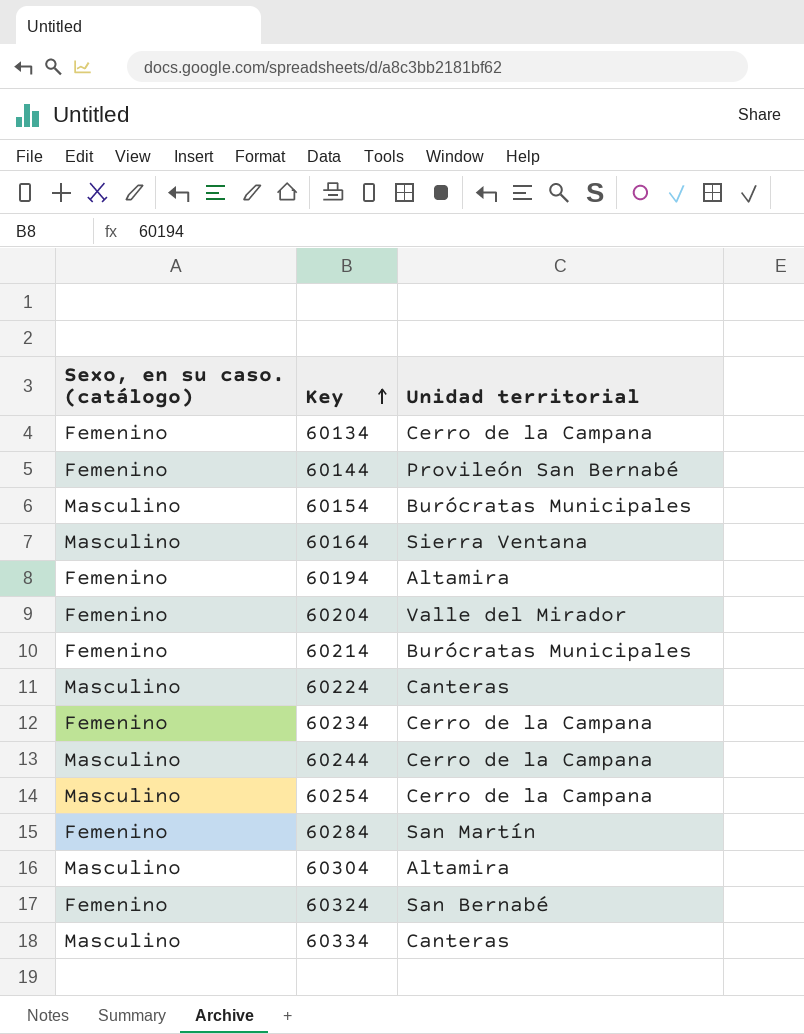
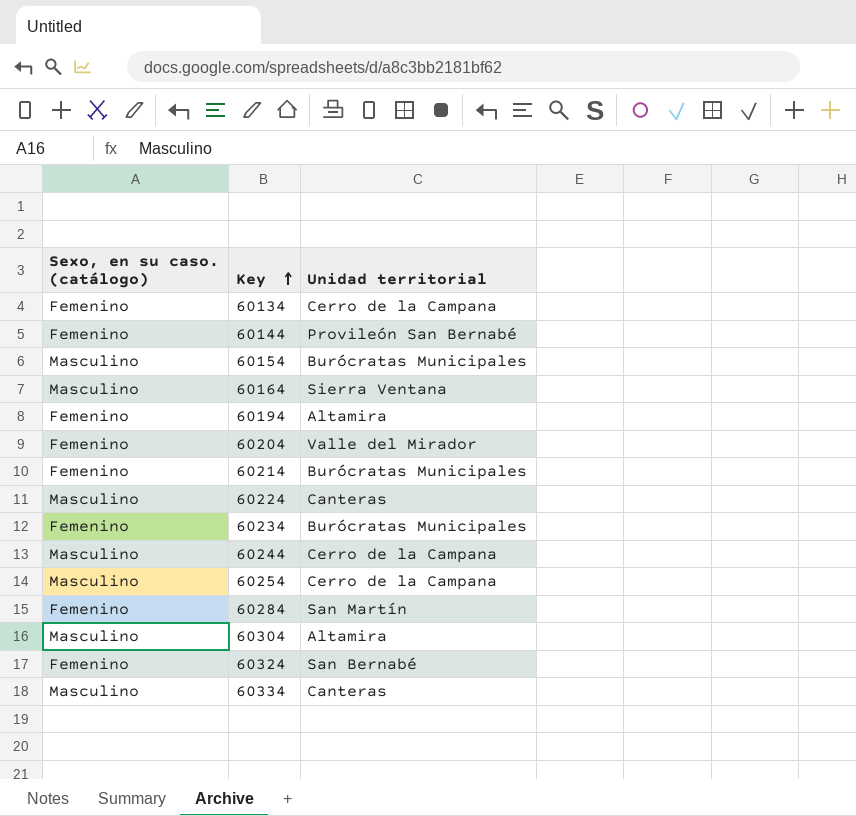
60234 | Unidad territorial: Cerro de la Campana -> Burócratas Municipales

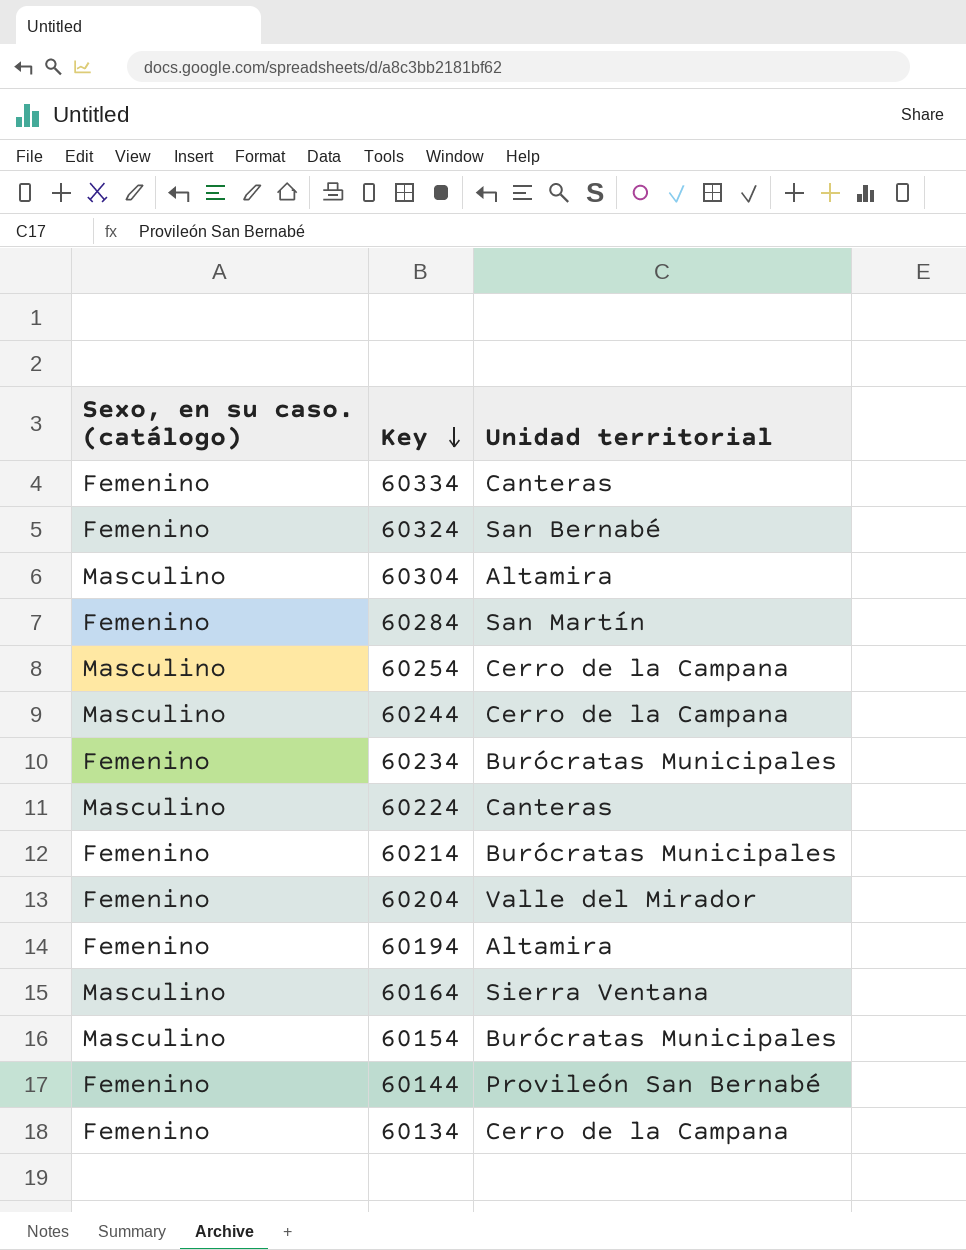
row order: Key ascending -> Key descending
60334 | Sexo, en su caso. (catálogo): Masculino -> Femenino

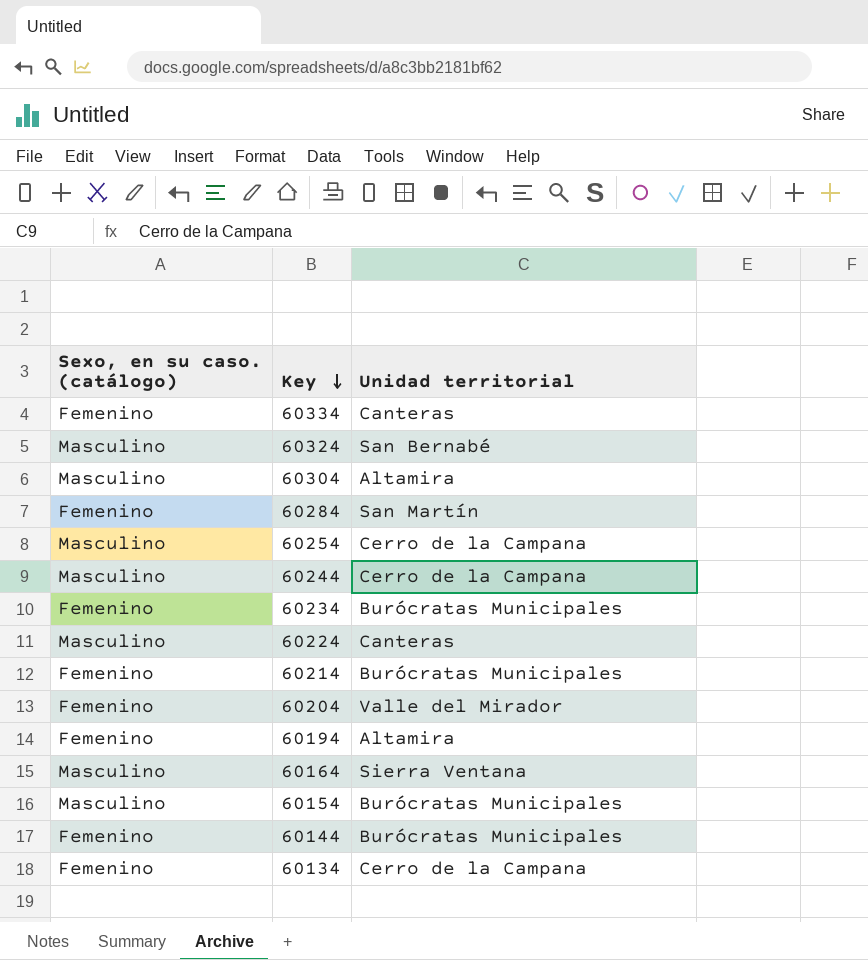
60324 | Sexo, en su caso. (catálogo): Femenino -> Masculino
60144 | Unidad territorial: Provileón San Bernabé -> Burócratas Municipales

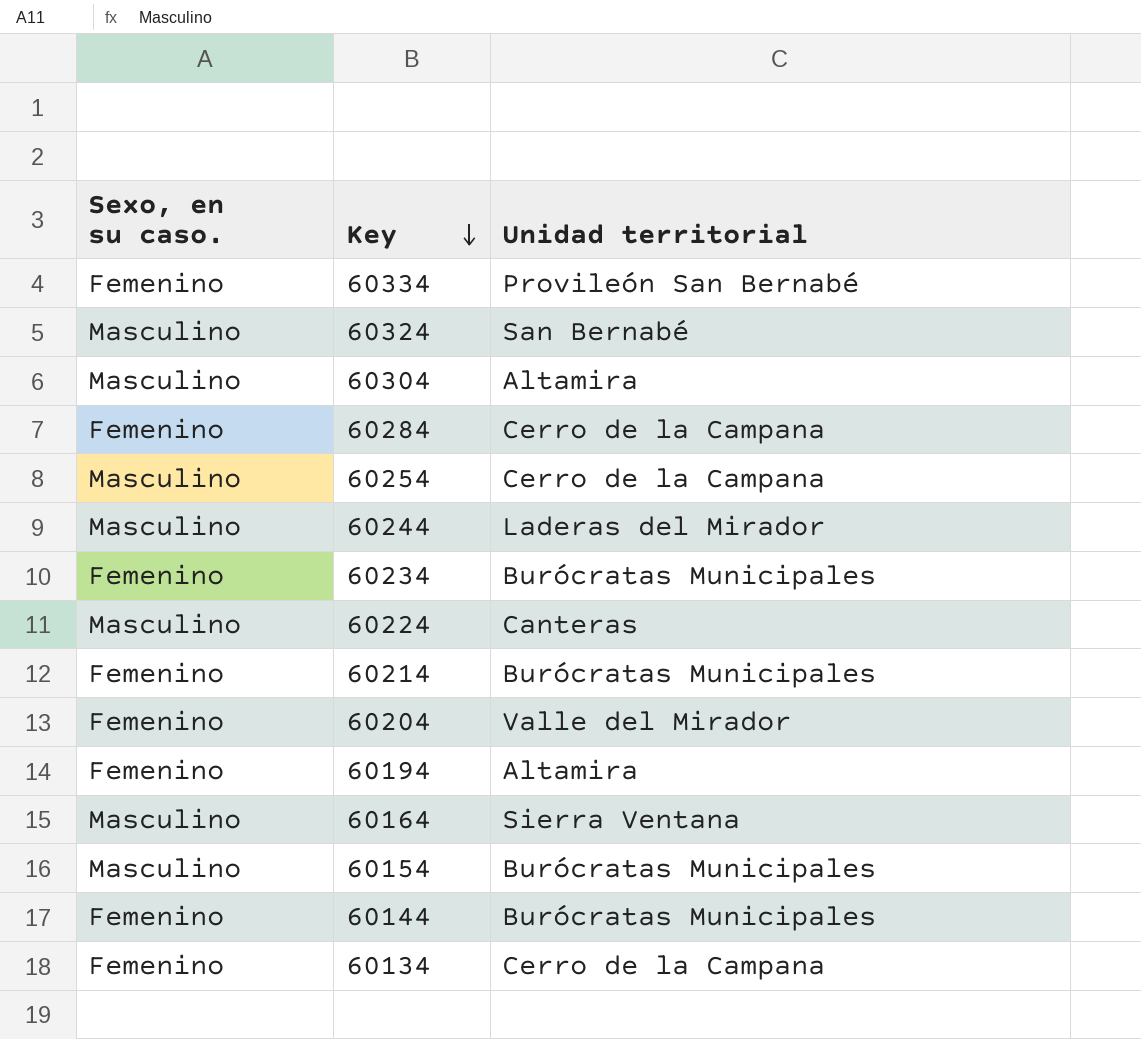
column name: Sexo, en su caso. (catálogo) -> Sexo, en su caso.
60334 | Unidad territorial: Canteras -> Provileón San Bernabé
60284 | Unidad territorial: San Martín -> Cerro de la Campana
60244 | Unidad territorial: Cerro de la Campana -> Laderas del Mirador

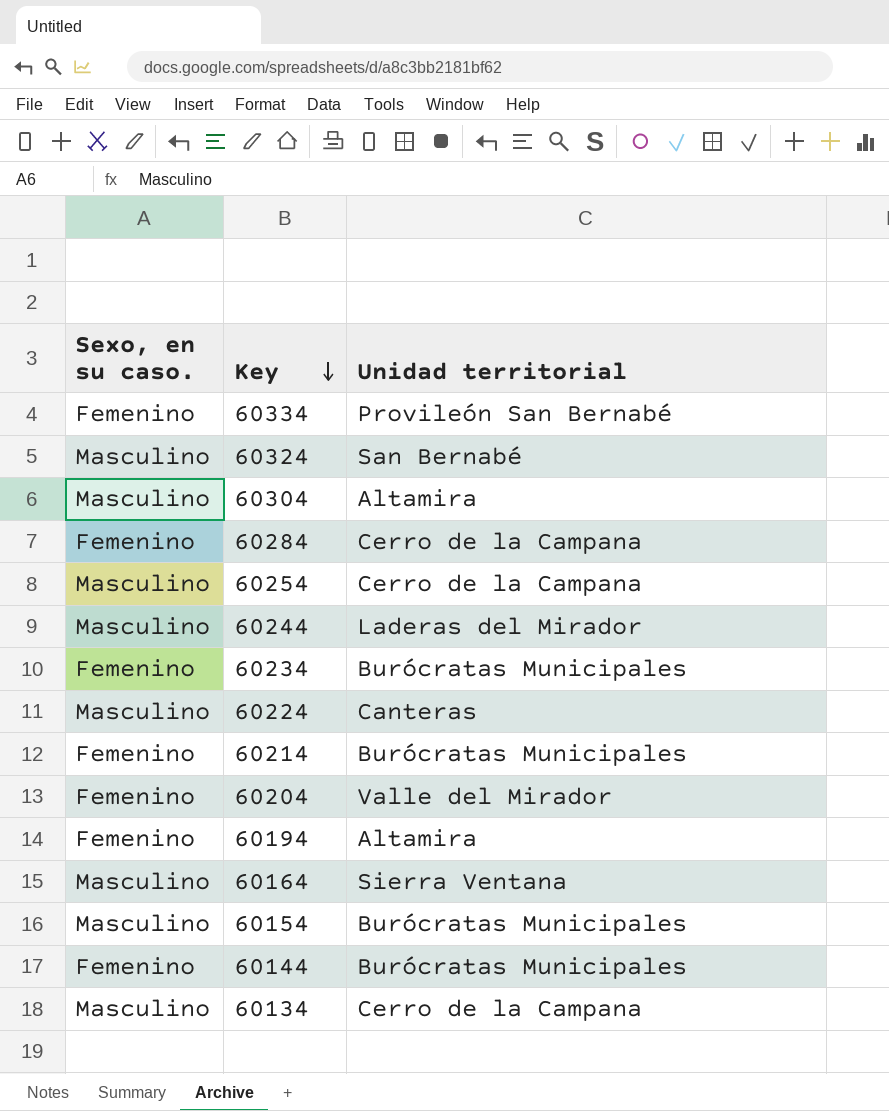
60134 | Sexo, en su caso.: Femenino -> Masculino

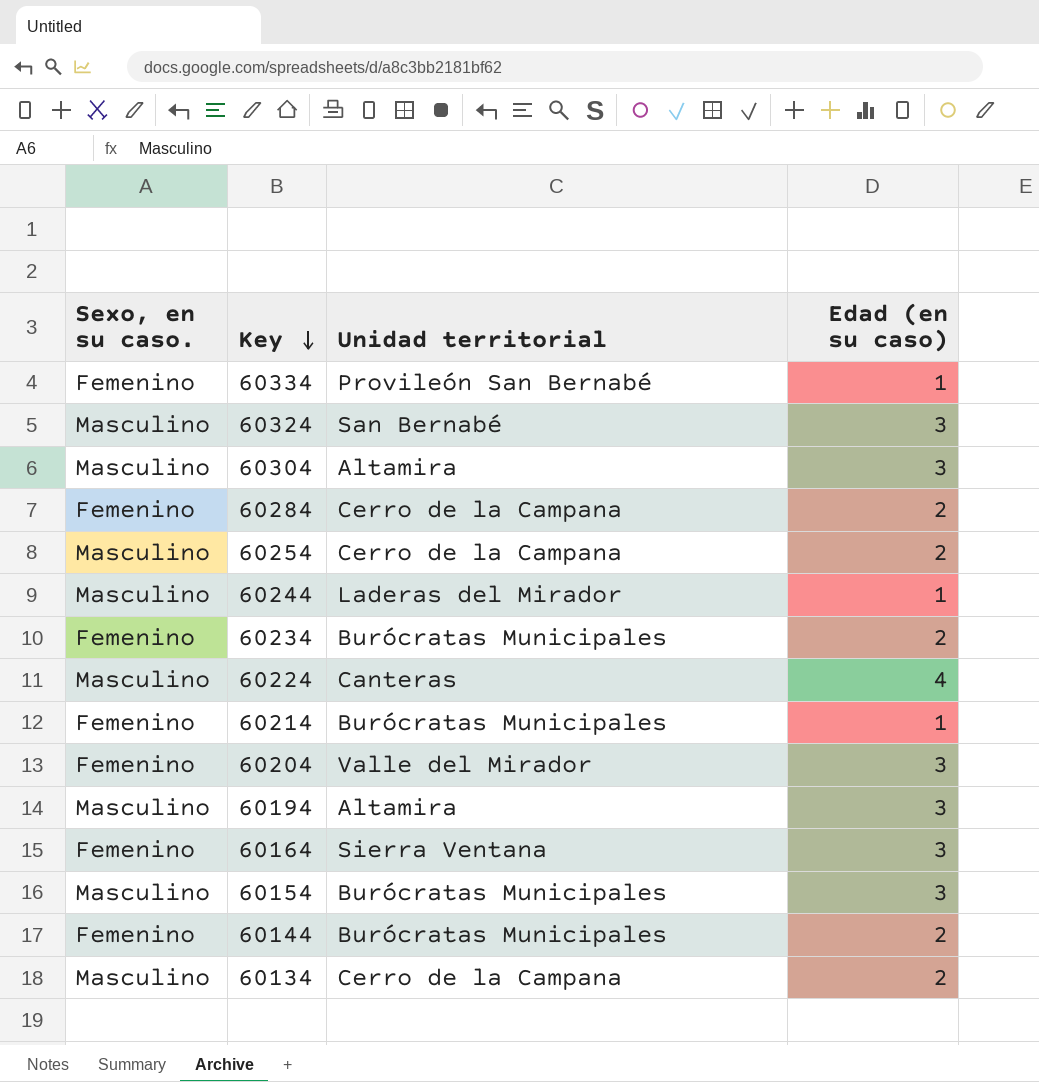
column Edad (en su caso) | position: none -> 4
60194 | Sexo, en su caso.: Femenino -> Masculino
60164 | Sexo, en su caso.: Masculino -> Femenino

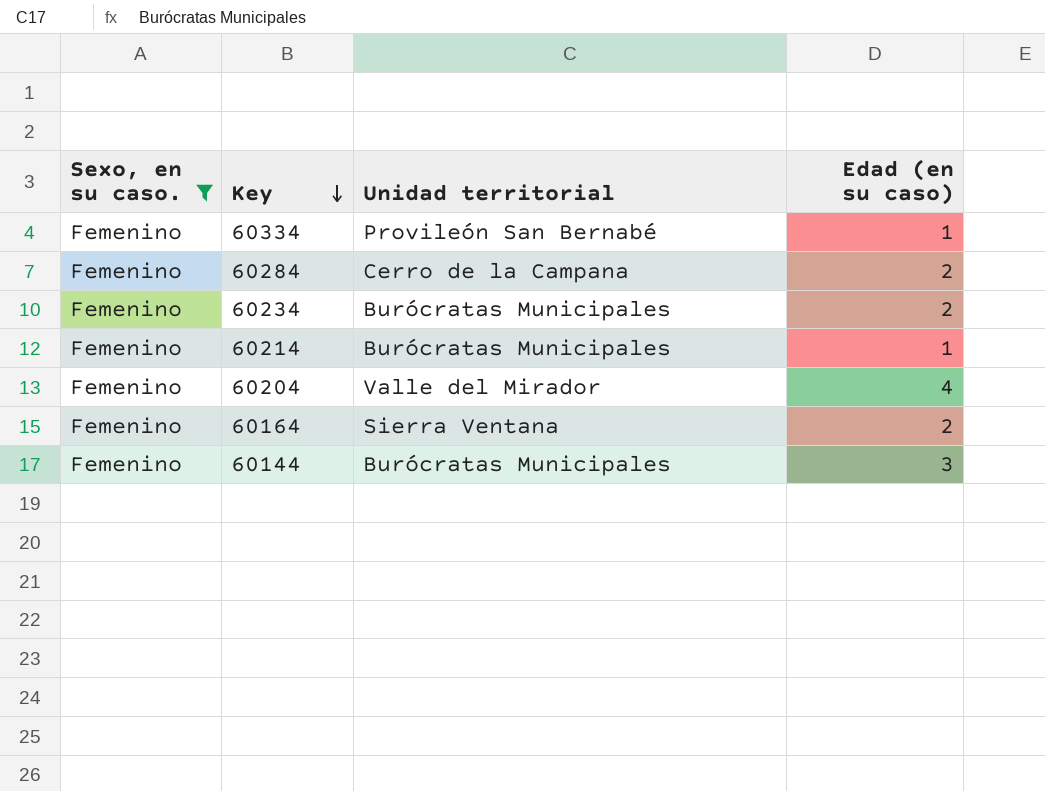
filter: none -> Sexo, en su caso. = Femenino
60204 | Edad (en su caso): 3 -> 4
60164 | Edad (en su caso): 3 -> 2
60144 | Edad (en su caso): 2 -> 3

